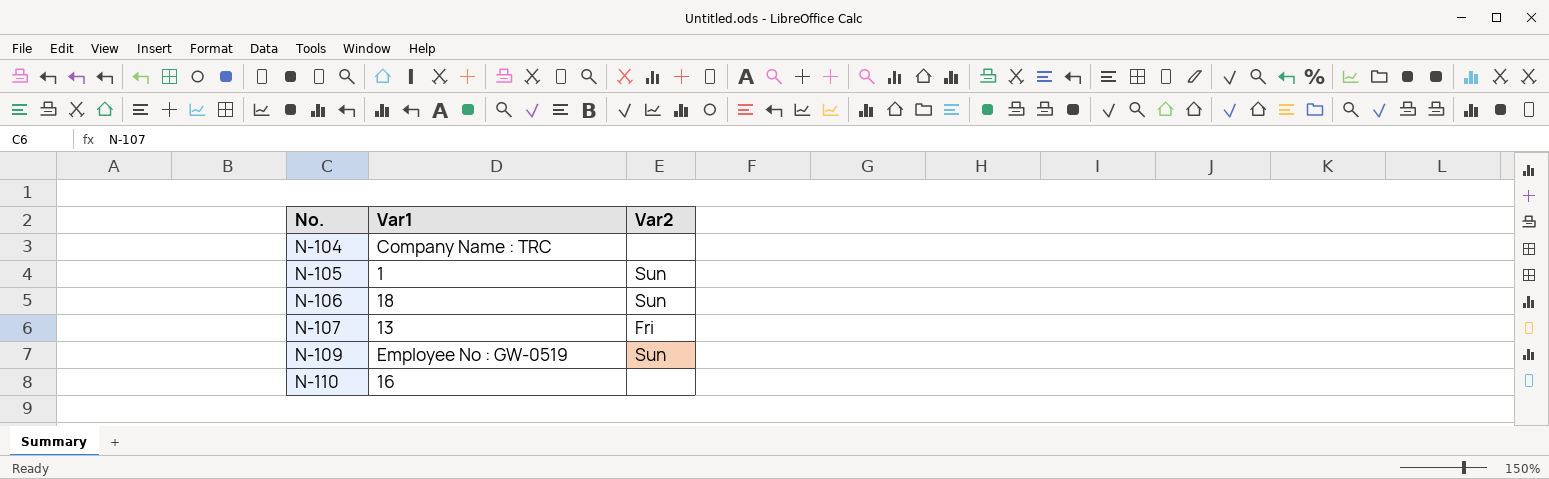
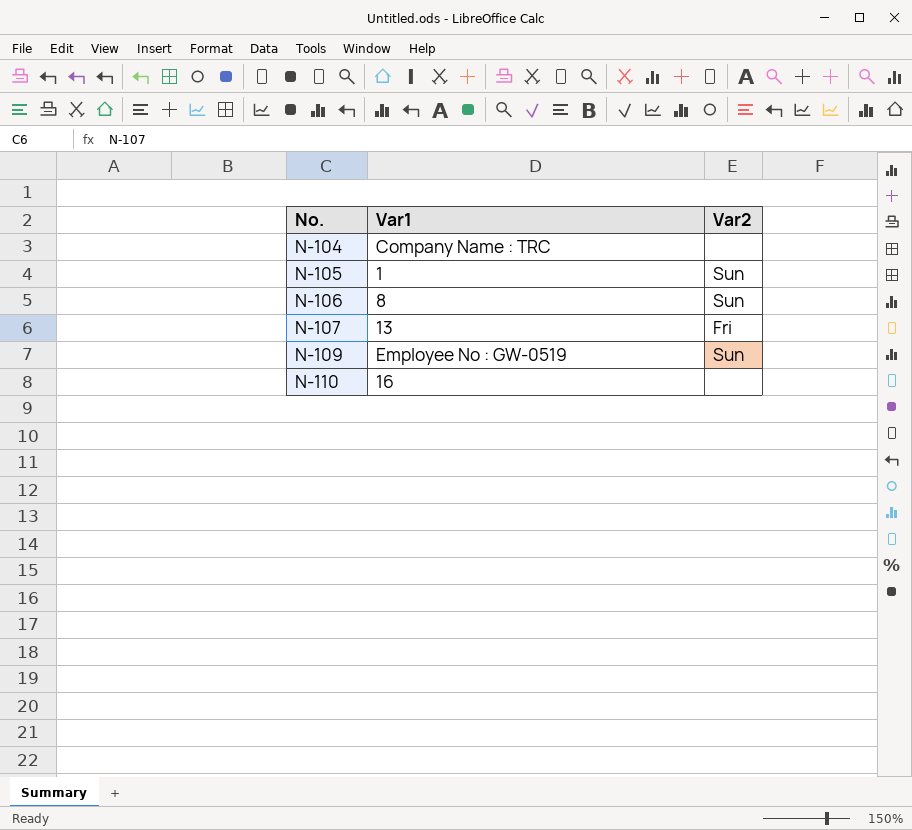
N-106 | Var1: 18 -> 8

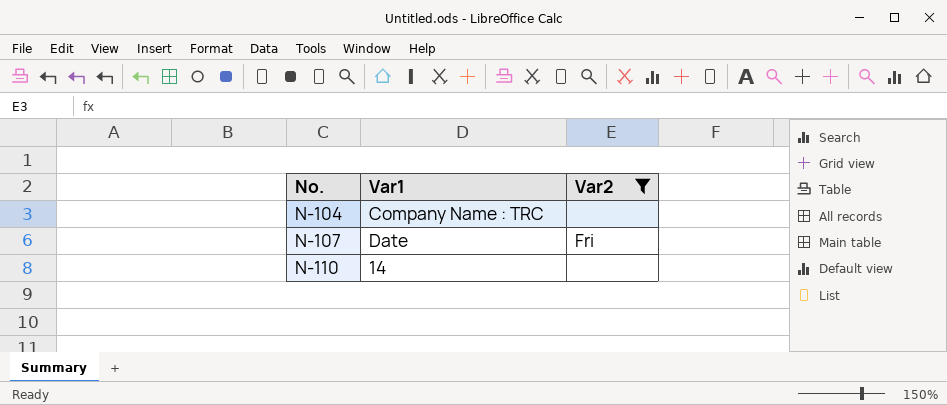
filter: none -> Var2 != Sun
N-107 | Var1: 13 -> Date
N-110 | Var1: 16 -> 14

